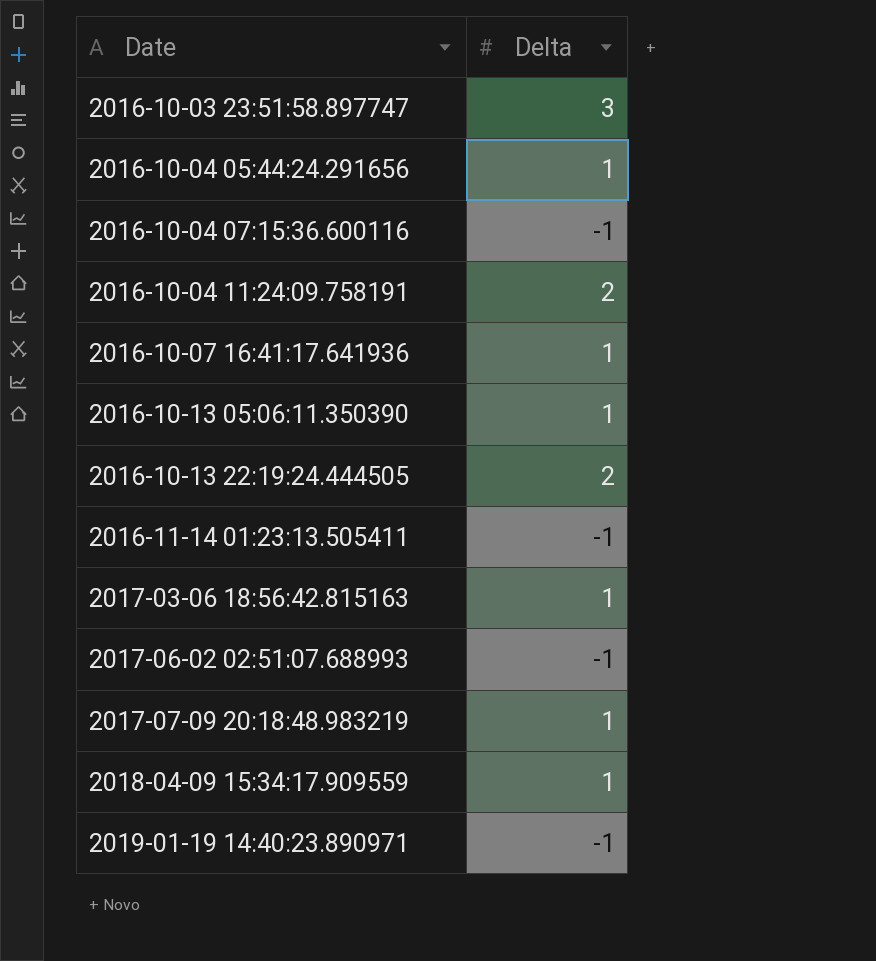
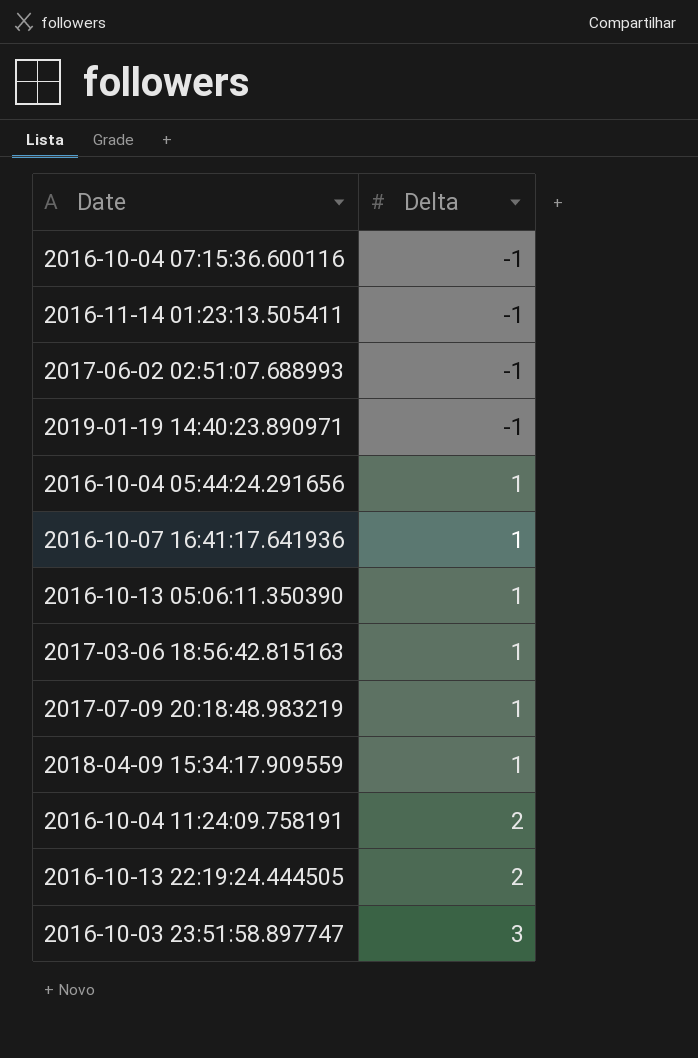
row order: Date ascending -> Delta ascending

